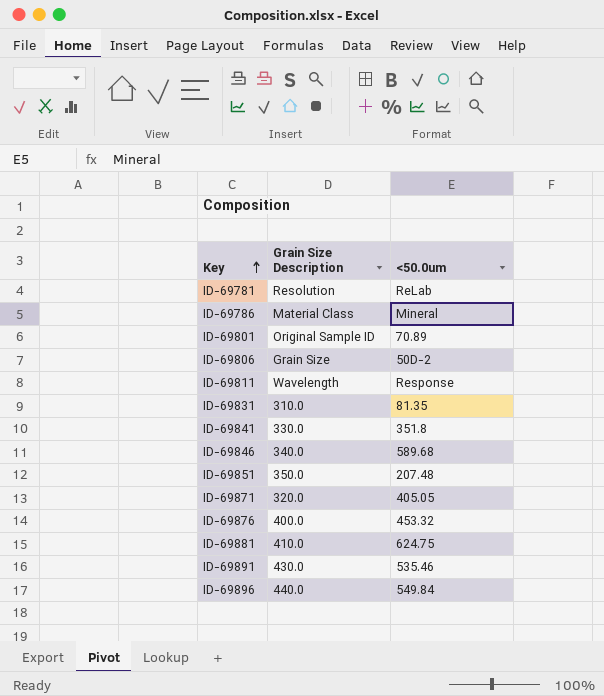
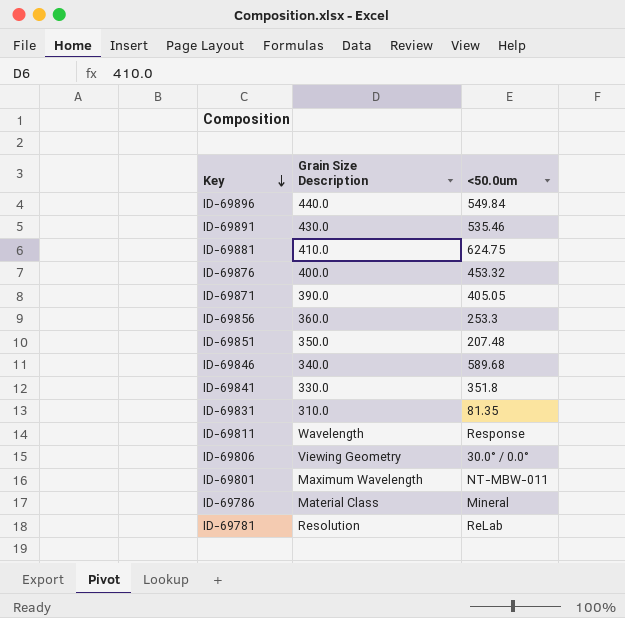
row order: Key ascending -> Key descending
ID-69871 | Grain Size Description: 320.0 -> 390.0
row ID-69856: none -> 360.0 | 253.3
ID-69806 | Grain Size Description: Grain Size -> Viewing Geometry
ID-69806 | <50.0um: 50D-2 -> 30.0° / 0.0°
ID-69801 | Grain Size Description: Original Sample ID -> Maximum Wavelength
ID-69801 | <50.0um: 70.89 -> NT-MBW-011

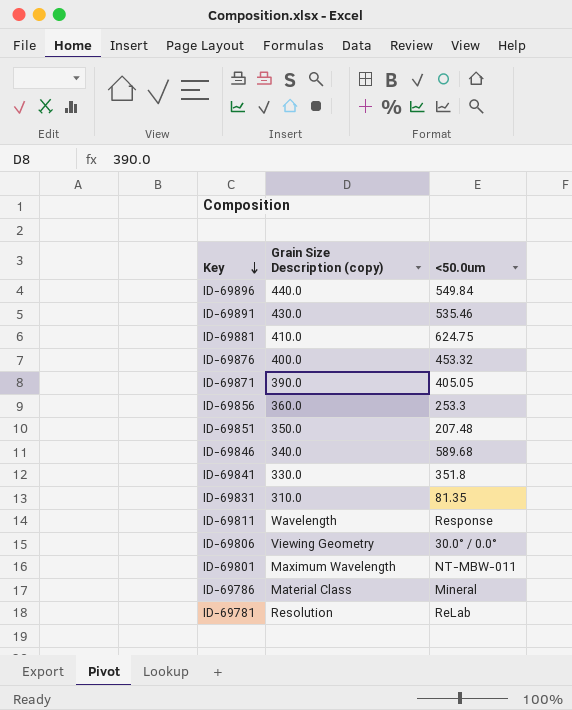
column name: Grain Size Description -> Grain Size Description (copy)

